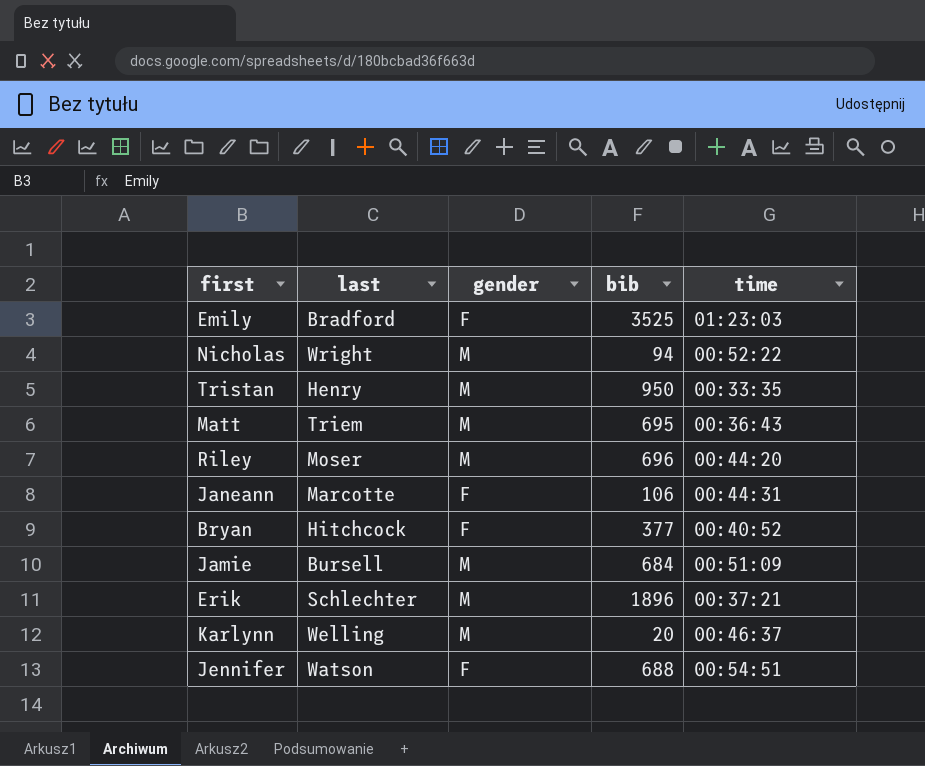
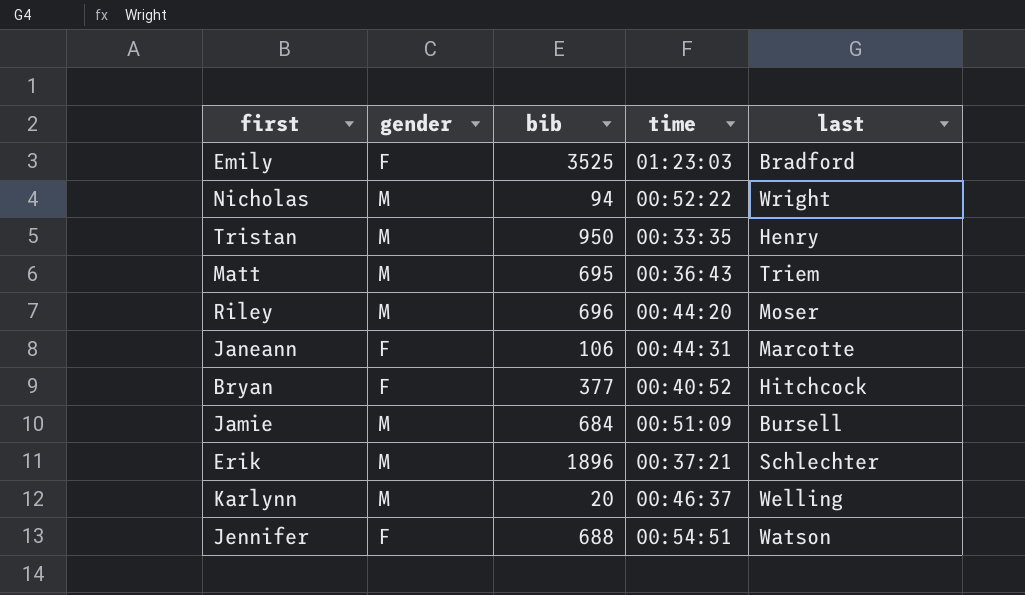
column last | position: 2 -> 5

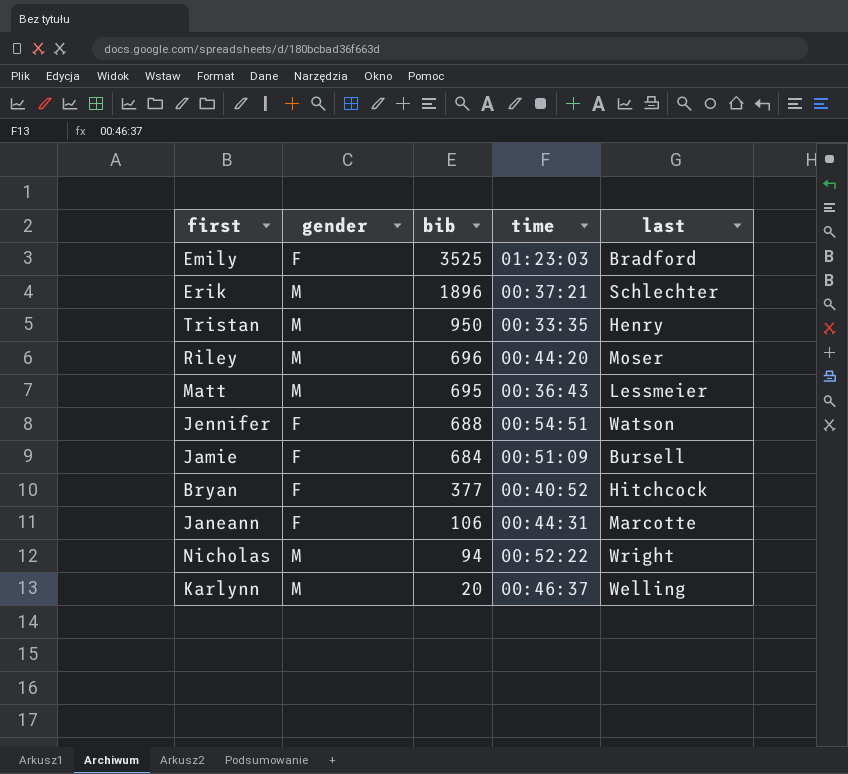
row order: none -> bib descending
Matt | last: Triem -> Lessmeier
Jamie | gender: M -> F

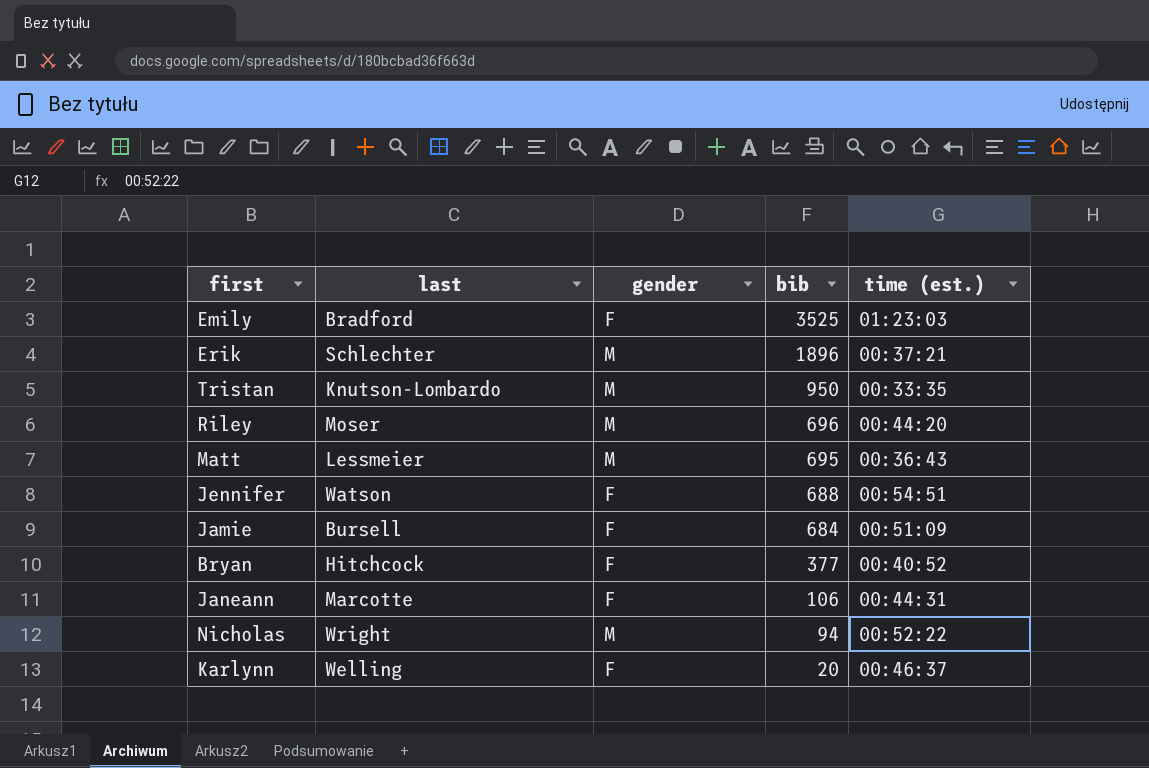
column last | position: 5 -> 2
column name: time -> time (est.)
Tristan | last: Henry -> Knutson-Lombardo
Karlynn | gender: M -> F

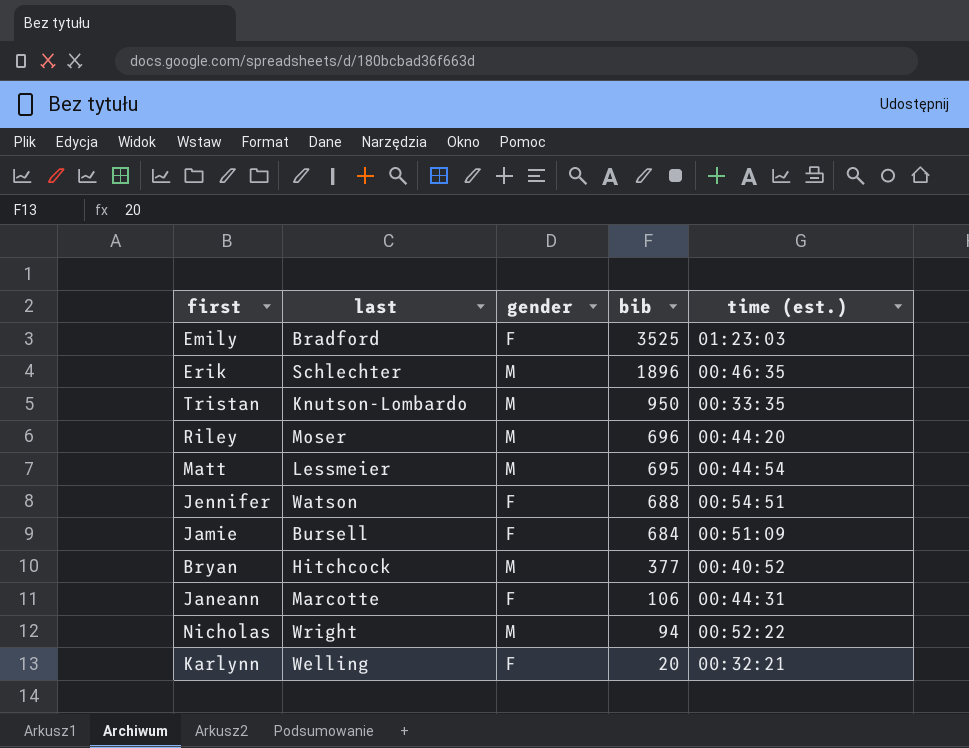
Erik | time (est.): 00:37:21 -> 00:46:35
Matt | time (est.): 00:36:43 -> 00:44:54
Bryan | gender: F -> M
Karlynn | time (est.): 00:46:37 -> 00:32:21

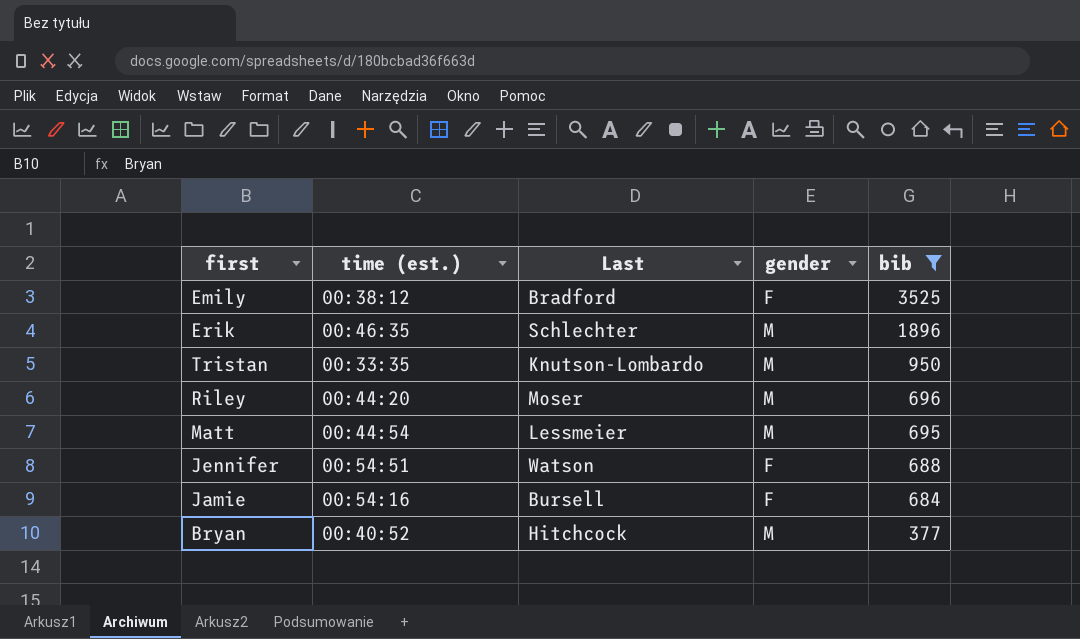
filter: none -> bib >= 377
column time (est.) | position: 5 -> 2
column name: last -> Last
Emily | time (est.): 01:23:03 -> 00:38:12
Jamie | time (est.): 00:51:09 -> 00:54:16

